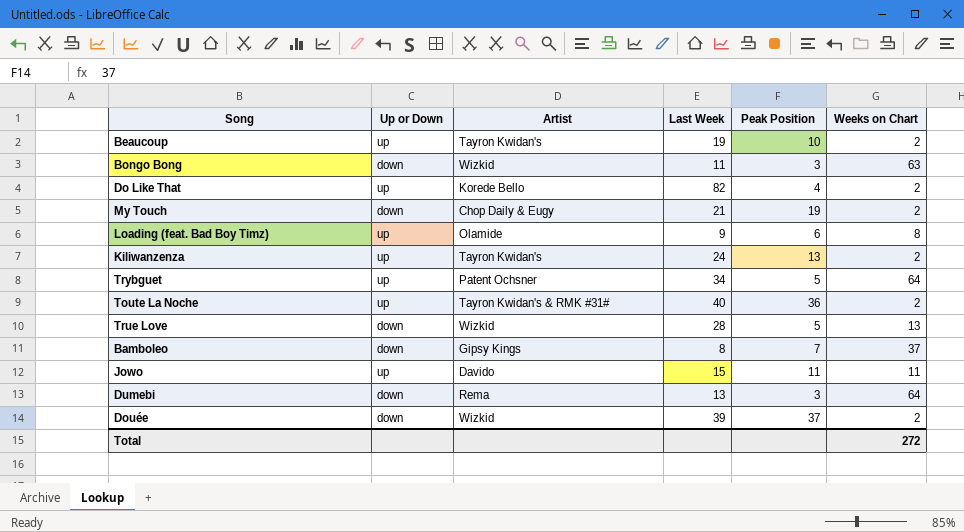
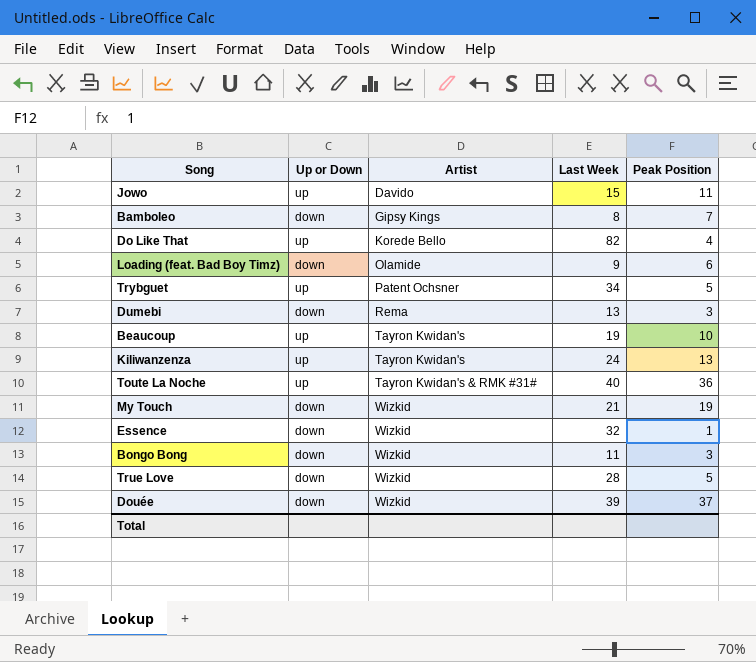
row order: none -> Artist ascending
column Weeks on Chart | position: 6 -> none
Loading (feat. Bad Boy Timz) | Up or Down: up -> down
My Touch | Artist: Chop Daily & Eugy -> Wizkid
row Essence: none -> down | Wizkid | 32 | 1

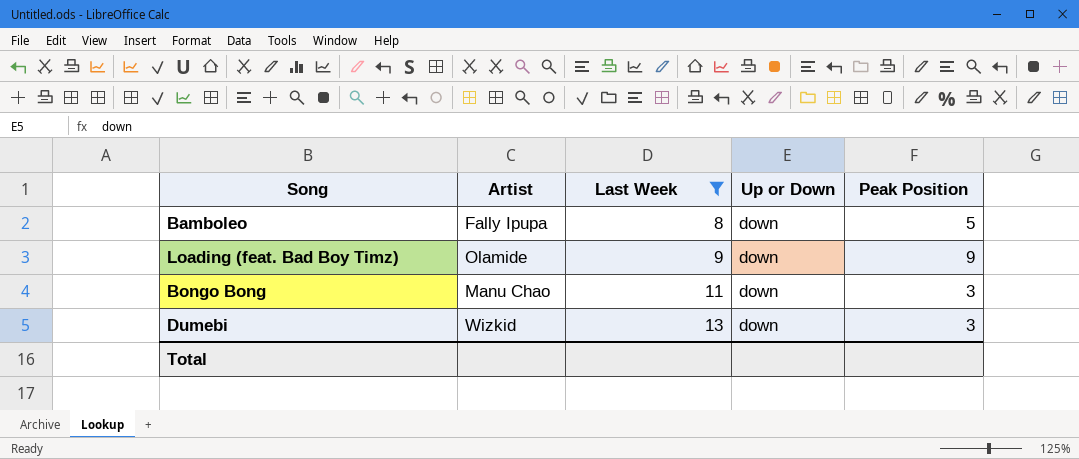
filter: none -> Last Week <= 13
row order: Artist ascending -> Last Week ascending
column Up or Down | position: 2 -> 4
Bamboleo | Artist: Gipsy Kings -> Fally Ipupa
Bamboleo | Peak Position: 7 -> 5
Loading (feat. Bad Boy Timz) | Peak Position: 6 -> 9
Bongo Bong | Artist: Wizkid -> Manu Chao
Dumebi | Artist: Rema -> Wizkid

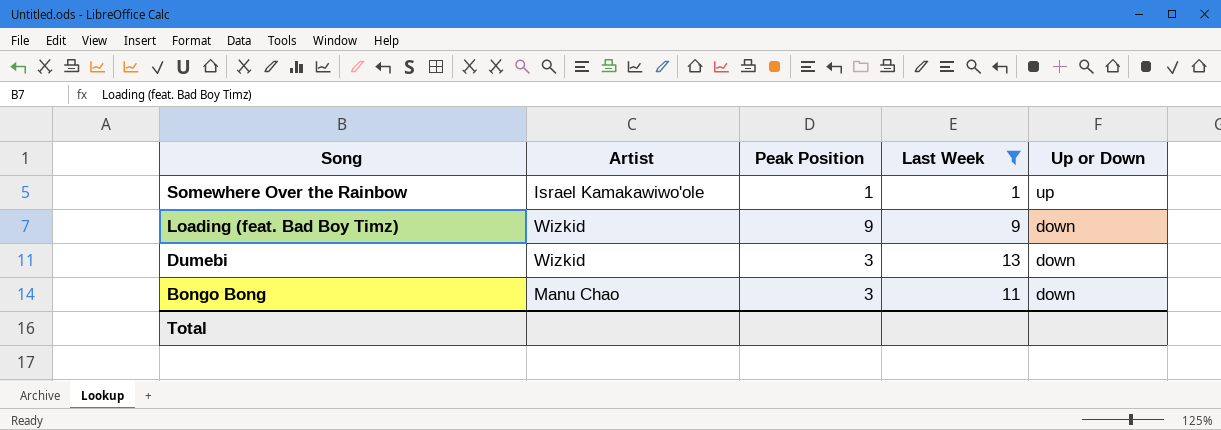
row order: Last Week ascending -> Song descending
column Peak Position | position: 5 -> 3
row Bamboleo: Fally Ipupa | 8 | down | 5 -> none
row Somewhere Over the Rainbow: none -> Israel Kamakawiwo'ole | 1 | 1 | up
Loading (feat. Bad Boy Timz) | Artist: Olamide -> Wizkid

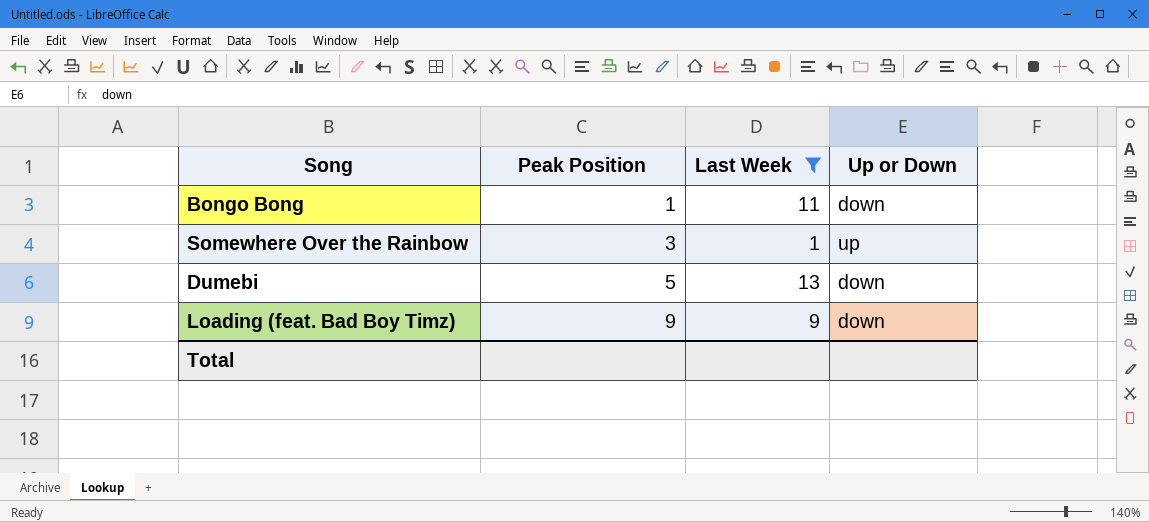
row order: Song descending -> Peak Position ascending
column Artist | position: 2 -> none
Bongo Bong | Peak Position: 3 -> 1
Somewhere Over the Rainbow | Peak Position: 1 -> 3
Dumebi | Peak Position: 3 -> 5

